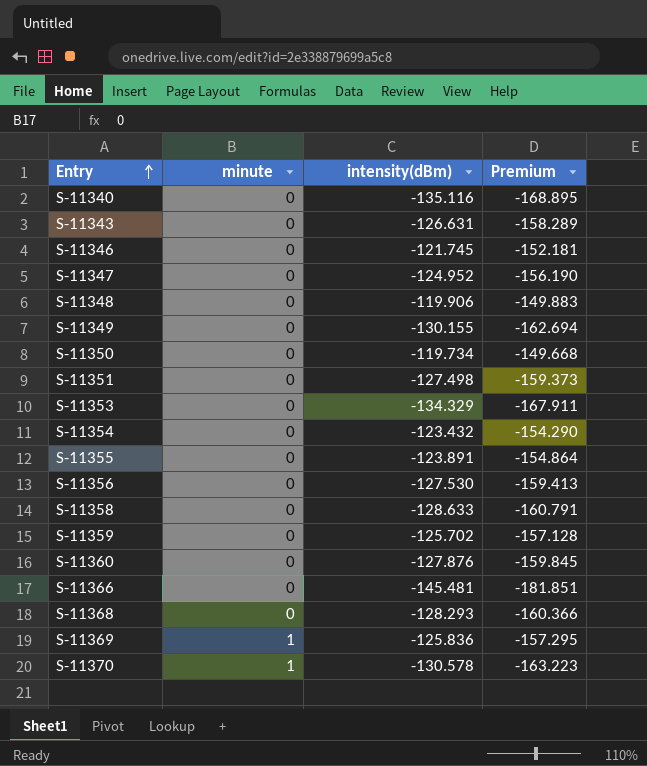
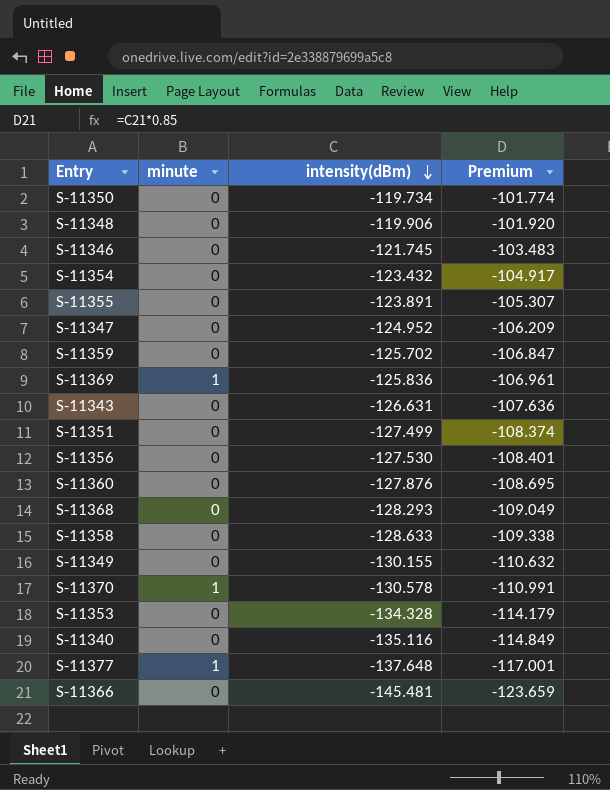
row order: Entry ascending -> intensity(dBm) descending
column Premium | formula: [intensity(dBm)] * 1.25 -> [intensity(dBm)] * 0.85
S-11351 | intensity(dBm): -127.498 -> -127.499
S-11353 | intensity(dBm): -134.329 -> -134.328
row S-11377: none -> 1 | -137.648 | -117.001

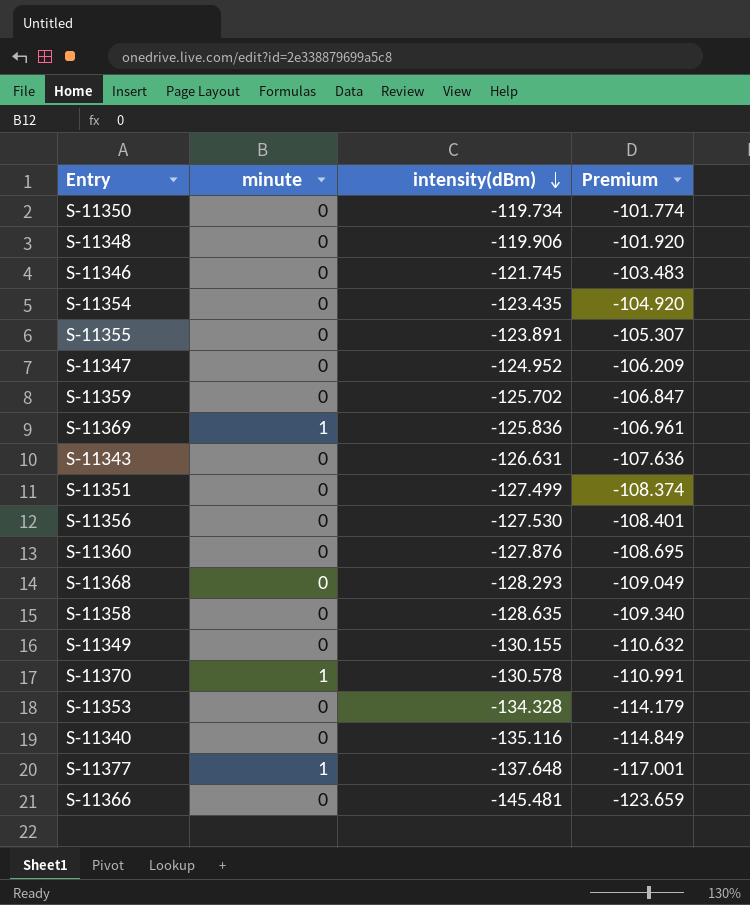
S-11354 | intensity(dBm): -123.432 -> -123.435
S-11354 | Premium: -104.917 -> -104.920
S-11358 | intensity(dBm): -128.633 -> -128.635
S-11358 | Premium: -109.338 -> -109.340

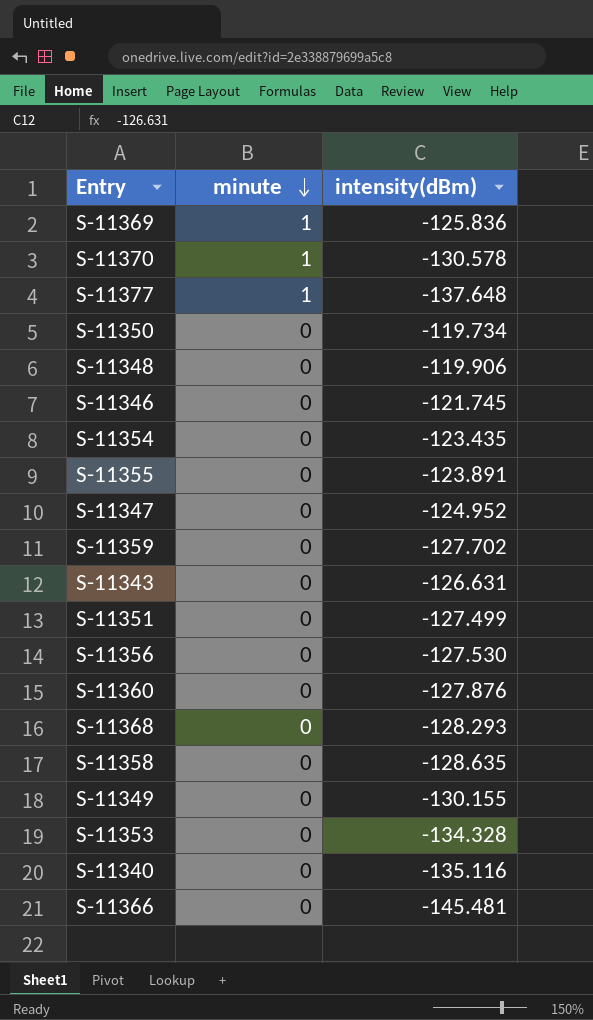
row order: intensity(dBm) descending -> minute descending
column Premium | formula: [intensity(dBm)] * 0.85 -> none
S-11359 | intensity(dBm): -125.702 -> -127.702

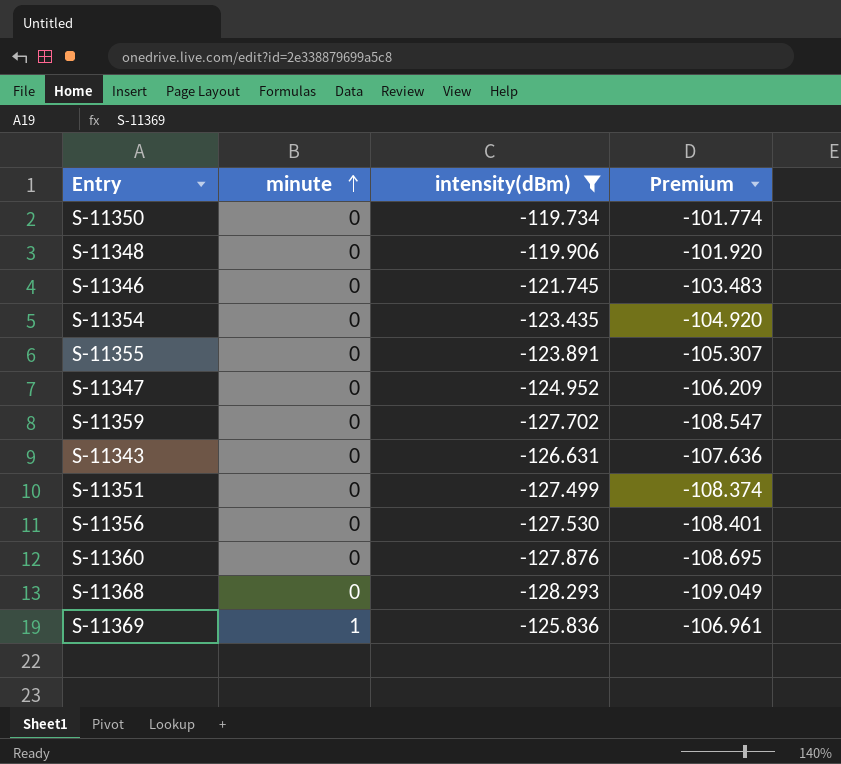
filter: none -> intensity(dBm) >= -128.293
row order: minute descending -> minute ascending
column Premium | formula: none -> [intensity(dBm)] * 0.85

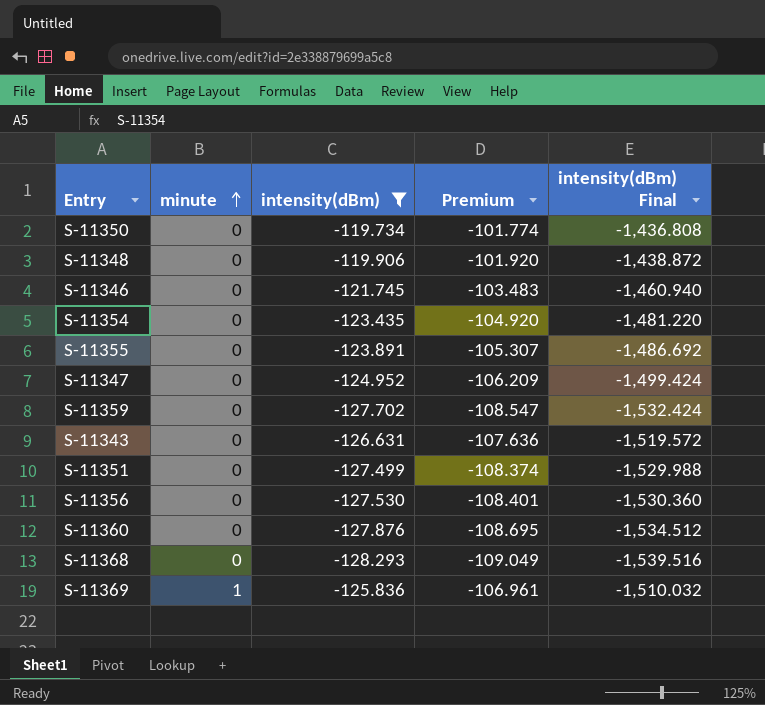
column intensity(dBm) Final | formula: none -> [intensity(dBm)] * 12

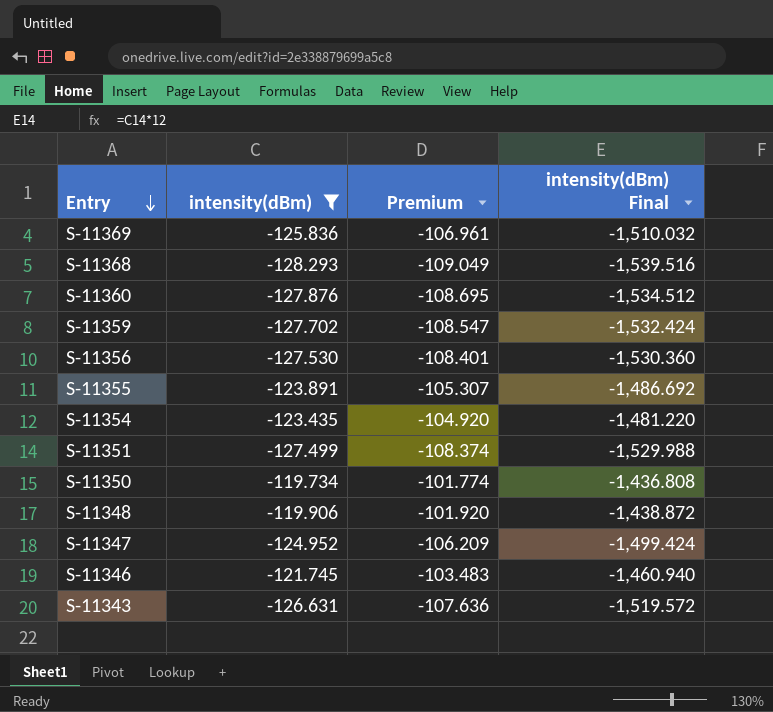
row order: minute ascending -> Entry descending
column minute | position: 2 -> none

